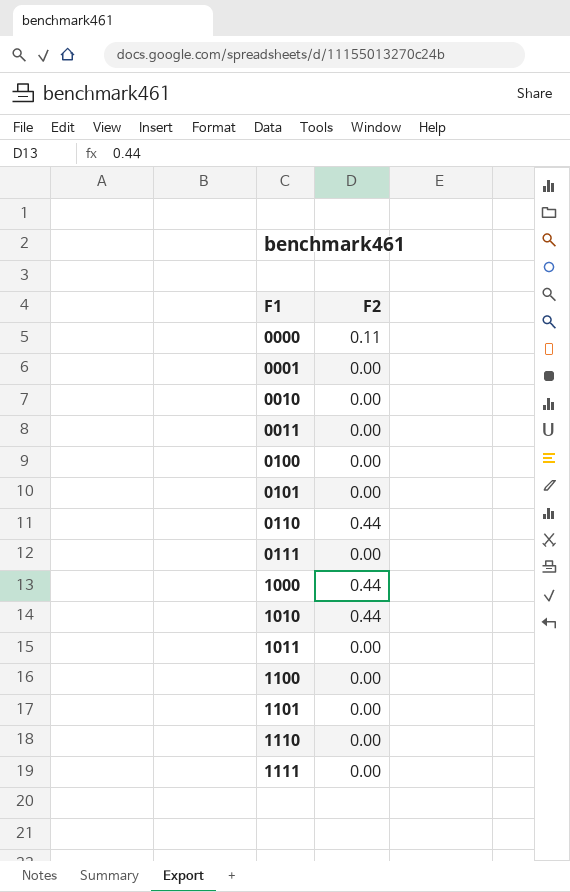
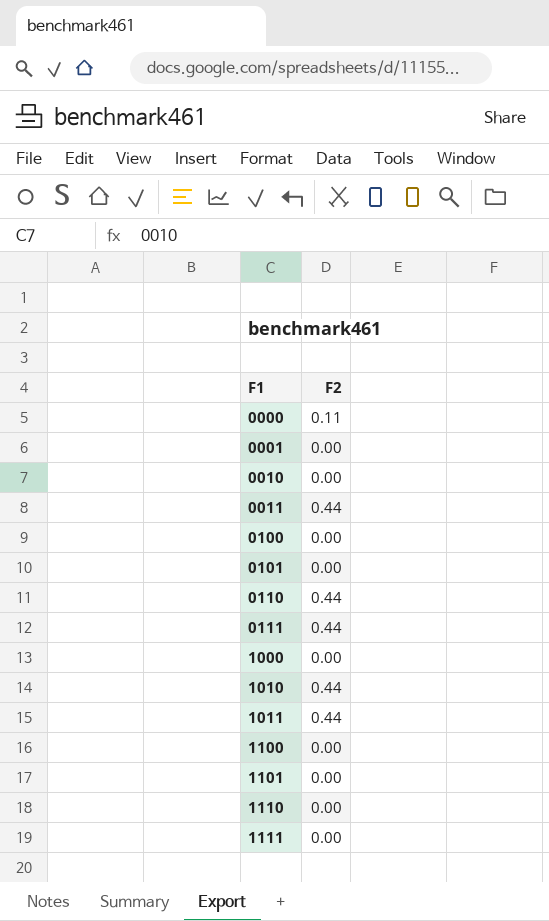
0011 | F2: 0.00 -> 0.44
0111 | F2: 0.00 -> 0.44
1000 | F2: 0.44 -> 0.00
1011 | F2: 0.00 -> 0.44

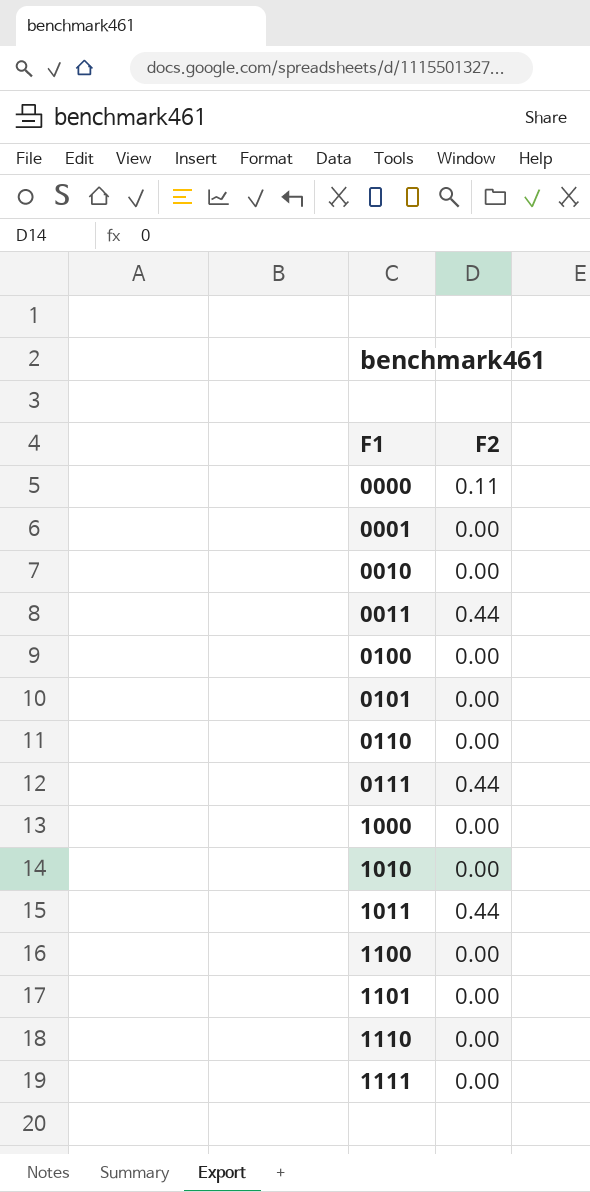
0110 | F2: 0.44 -> 0.00
1010 | F2: 0.44 -> 0.00

